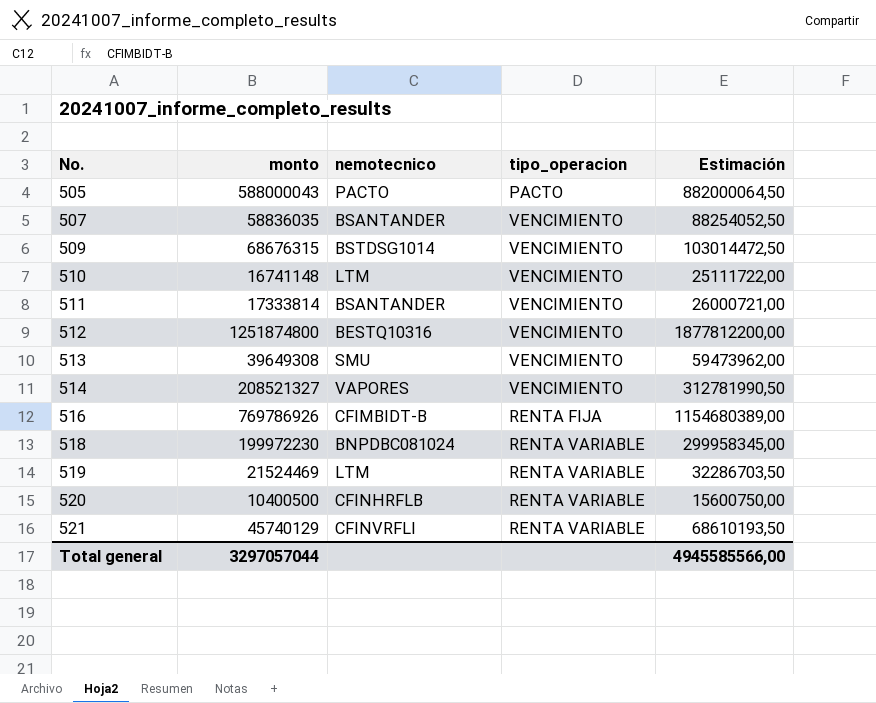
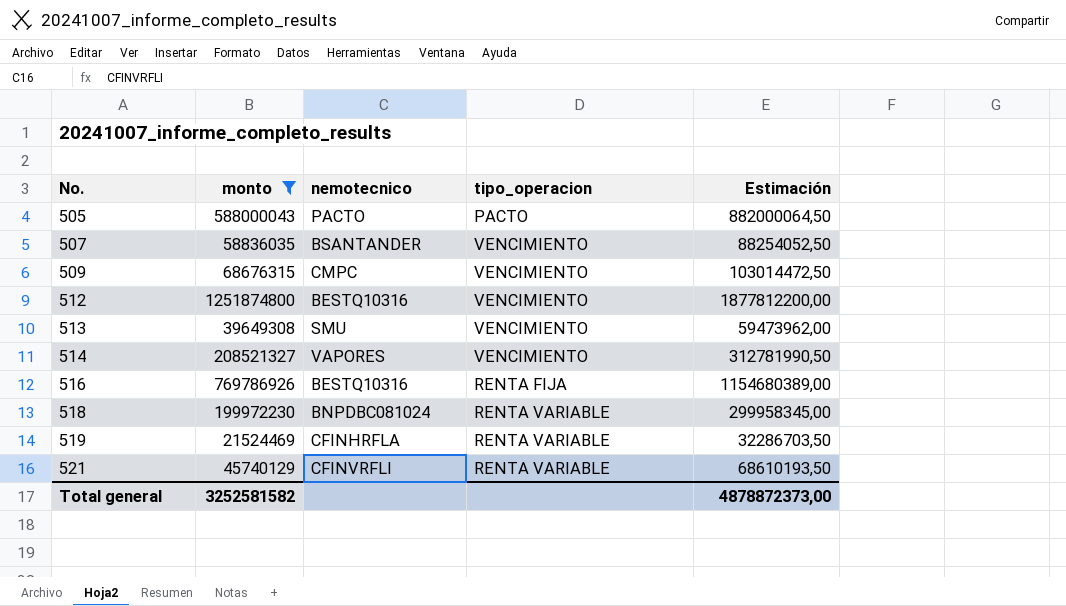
filter: none -> monto >= 21524469
509 | nemotecnico: BSTDSG1014 -> CMPC
516 | nemotecnico: CFIMBIDT-B -> BESTQ10316
519 | nemotecnico: LTM -> CFINHRFLA
Total general | monto: 3297057044 -> 3252581582
Total general | Estimación: 4945585566,00 -> 4878872373,00

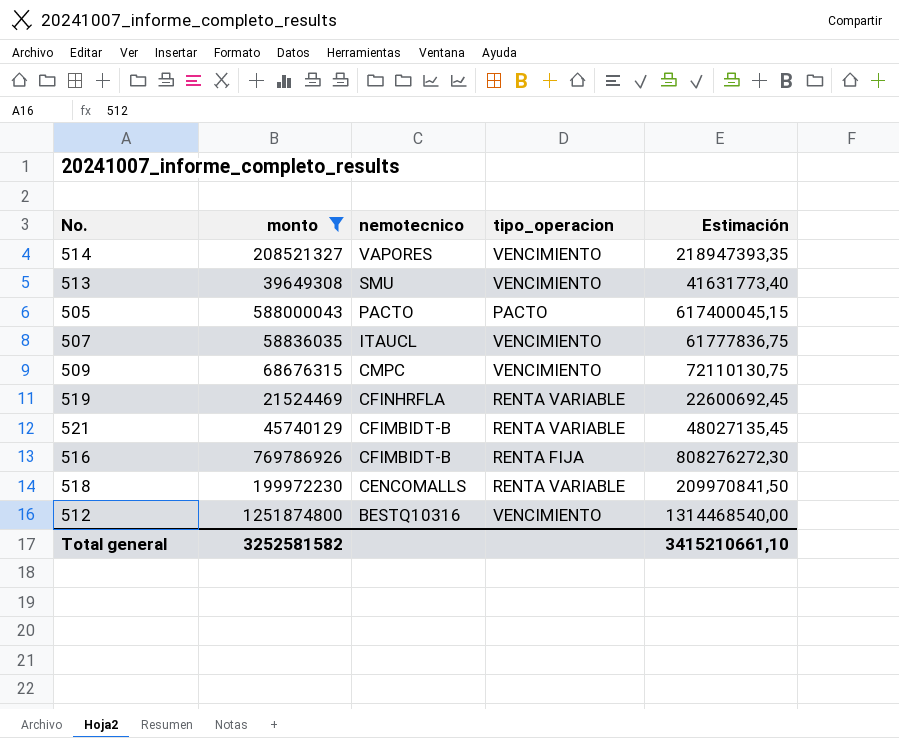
row order: No. ascending -> nemotecnico descending
column Estimación | formula: [monto] * 1,5 -> [monto] * 1,05
507 | nemotecnico: BSANTANDER -> ITAUCL
521 | nemotecnico: CFINVRFLI -> CFIMBIDT-B
516 | nemotecnico: BESTQ10316 -> CFIMBIDT-B
518 | nemotecnico: BNPDBC081024 -> CENCOMALLS
Total general | Estimación: 4878872373,00 -> 3415210661,10

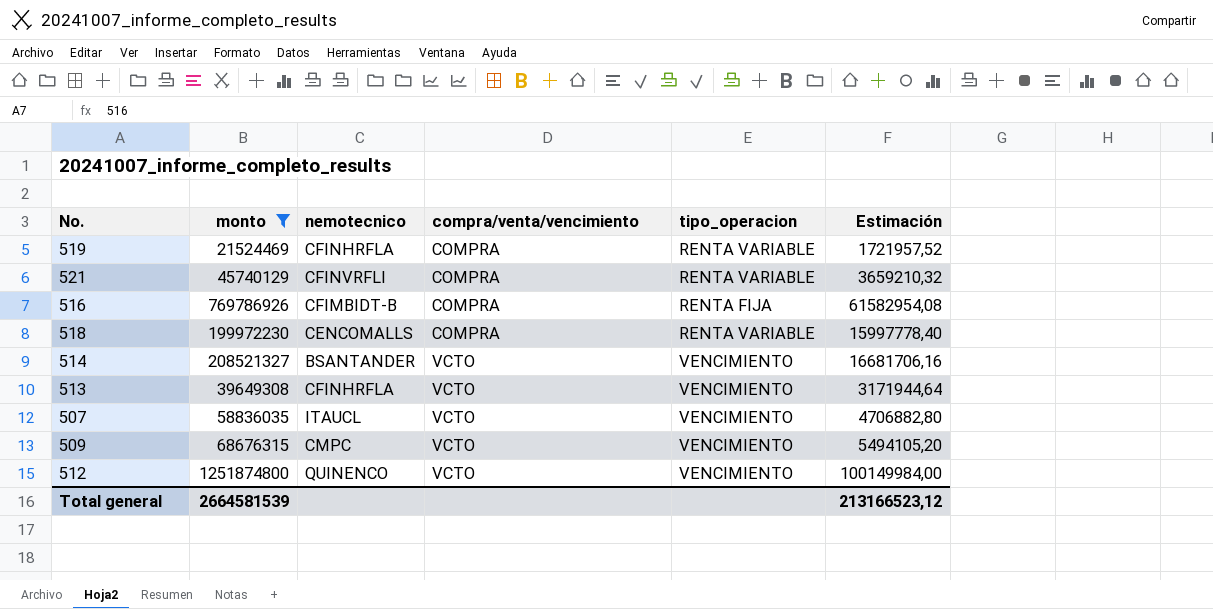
row order: nemotecnico descending -> compra/venta/vencimiento ascending
column compra/venta/vencimiento | position: none -> 4
column Estimación | formula: [monto] * 1,05 -> [monto] * 0,08
row 505: 588000043 | PACTO | PACTO | 617400045,15 -> none
521 | nemotecnico: CFIMBIDT-B -> CFINVRFLI
514 | nemotecnico: VAPORES -> BSANTANDER
513 | nemotecnico: SMU -> CFINHRFLA
512 | nemotecnico: BESTQ10316 -> QUINENCO
Total general | monto: 3252581582 -> 2664581539
Total general | Estimación: 3415210661,10 -> 213166523,12

